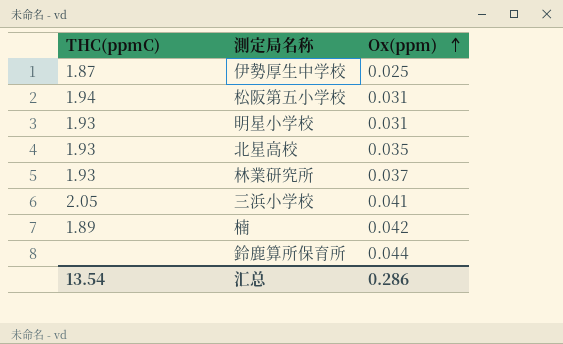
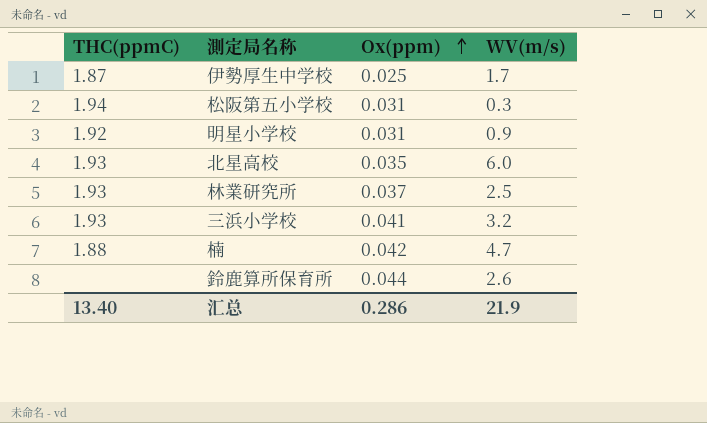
column WV(m/s) | position: none -> 4
明星小学校 | THC(ppmC): 1.93 -> 1.92
三浜小学校 | THC(ppmC): 2.05 -> 1.93
楠 | THC(ppmC): 1.89 -> 1.88
汇总 | THC(ppmC): 13.54 -> 13.40

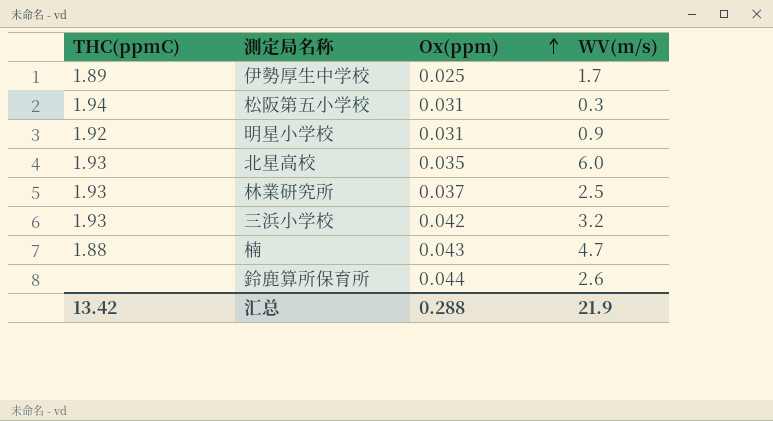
伊勢厚生中学校 | THC(ppmC): 1.87 -> 1.89
三浜小学校 | Ox(ppm): 0.041 -> 0.042
楠 | Ox(ppm): 0.042 -> 0.043
汇总 | THC(ppmC): 13.40 -> 13.42
汇总 | Ox(ppm): 0.286 -> 0.288

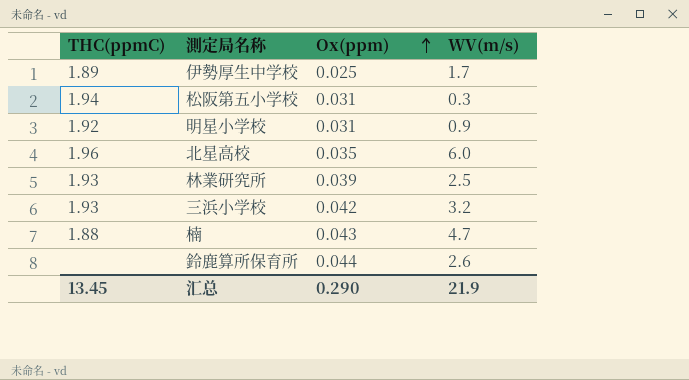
北星高校 | THC(ppmC): 1.93 -> 1.96
林業研究所 | Ox(ppm): 0.037 -> 0.039
汇总 | THC(ppmC): 13.42 -> 13.45
汇总 | Ox(ppm): 0.288 -> 0.290

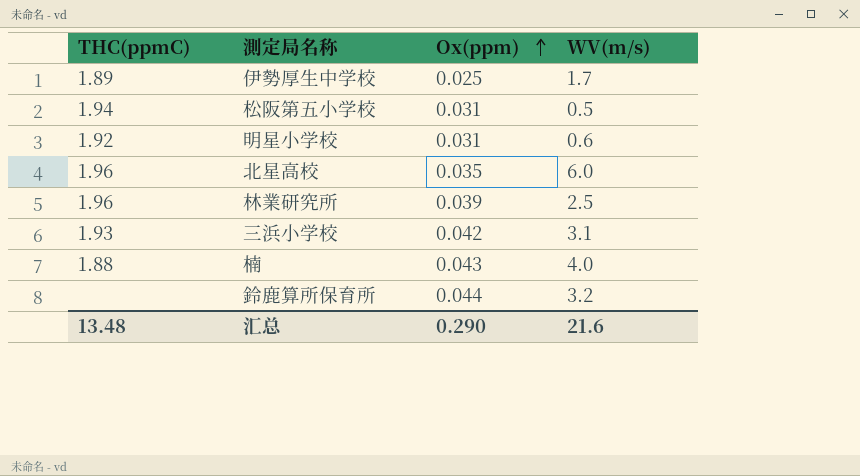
松阪第五小学校 | WV(m/s): 0.3 -> 0.5
明星小学校 | WV(m/s): 0.9 -> 0.6
林業研究所 | THC(ppmC): 1.93 -> 1.96
三浜小学校 | WV(m/s): 3.2 -> 3.1
楠 | WV(m/s): 4.7 -> 4.0
鈴鹿算所保育所 | WV(m/s): 2.6 -> 3.2
汇总 | THC(ppmC): 13.45 -> 13.48
汇总 | WV(m/s): 21.9 -> 21.6

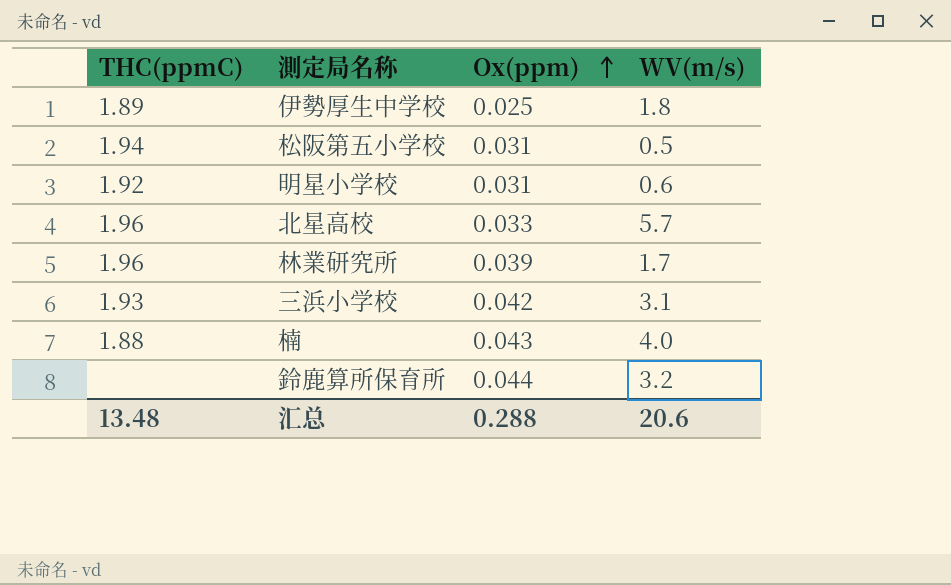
伊勢厚生中学校 | WV(m/s): 1.7 -> 1.8
北星高校 | Ox(ppm): 0.035 -> 0.033
北星高校 | WV(m/s): 6.0 -> 5.7
林業研究所 | WV(m/s): 2.5 -> 1.7
汇总 | Ox(ppm): 0.290 -> 0.288
汇总 | WV(m/s): 21.6 -> 20.6

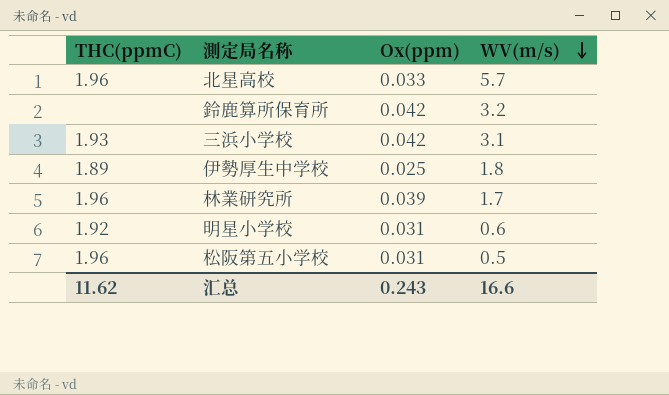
row order: Ox(ppm) ascending -> WV(m/s) descending
row 楠: 1.88 | 0.043 | 4.0 -> none
鈴鹿算所保育所 | Ox(ppm): 0.044 -> 0.042
松阪第五小学校 | THC(ppmC): 1.94 -> 1.96
汇总 | THC(ppmC): 13.48 -> 11.62
汇总 | Ox(ppm): 0.288 -> 0.243
汇总 | WV(m/s): 20.6 -> 16.6

